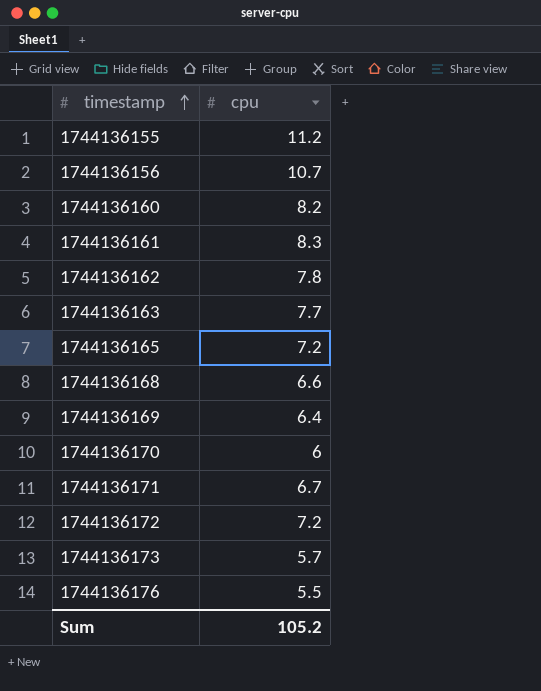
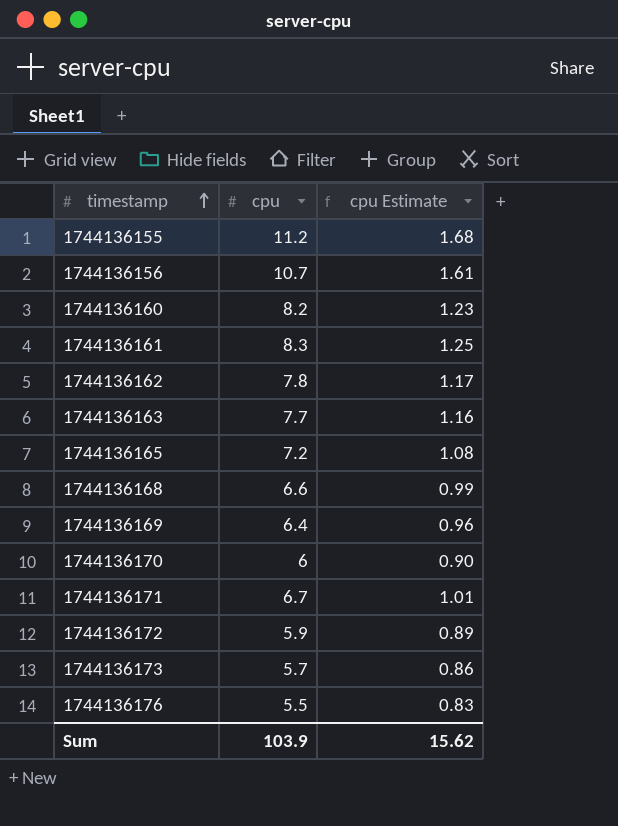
column cpu Estimate | formula: none -> [cpu] * 0.15
1744136172 | cpu: 7.2 -> 5.9
Sum | cpu: 105.2 -> 103.9

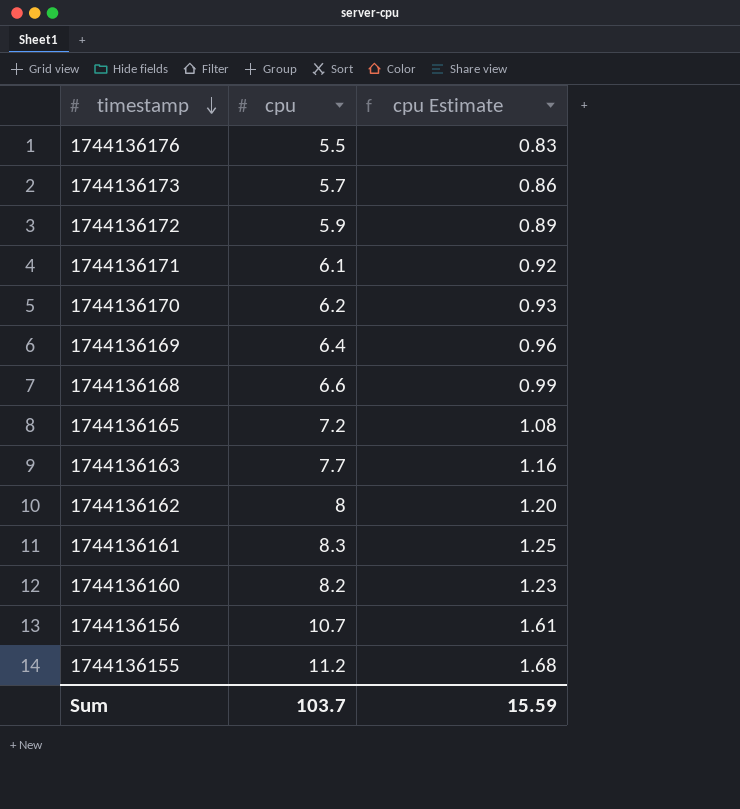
row order: timestamp ascending -> timestamp descending
1744136171 | cpu: 6.7 -> 6.1
1744136171 | cpu Estimate: 1.01 -> 0.92
1744136170 | cpu: 6 -> 6.2
1744136170 | cpu Estimate: 0.90 -> 0.93
1744136162 | cpu: 7.8 -> 8
1744136162 | cpu Estimate: 1.17 -> 1.20
Sum | cpu: 103.9 -> 103.7
Sum | cpu Estimate: 15.62 -> 15.59

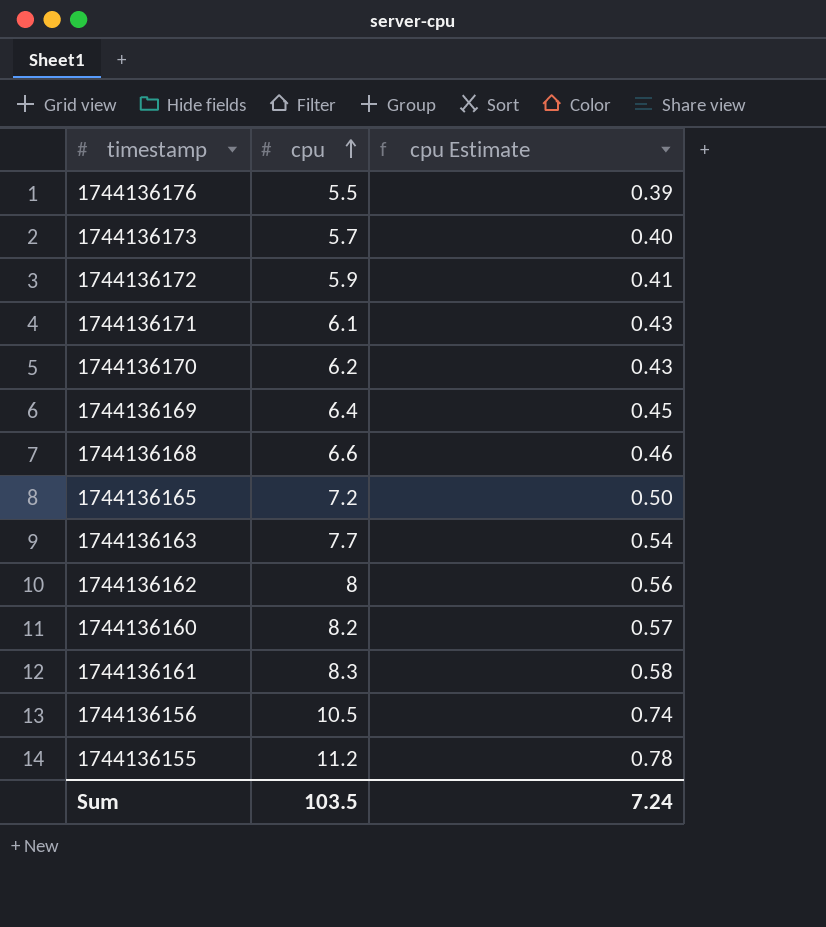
row order: timestamp descending -> cpu ascending
column cpu Estimate | formula: [cpu] * 0.15 -> [cpu] * 0.07
1744136156 | cpu: 10.7 -> 10.5
Sum | cpu: 103.7 -> 103.5
Sum | cpu Estimate: 15.59 -> 7.24

